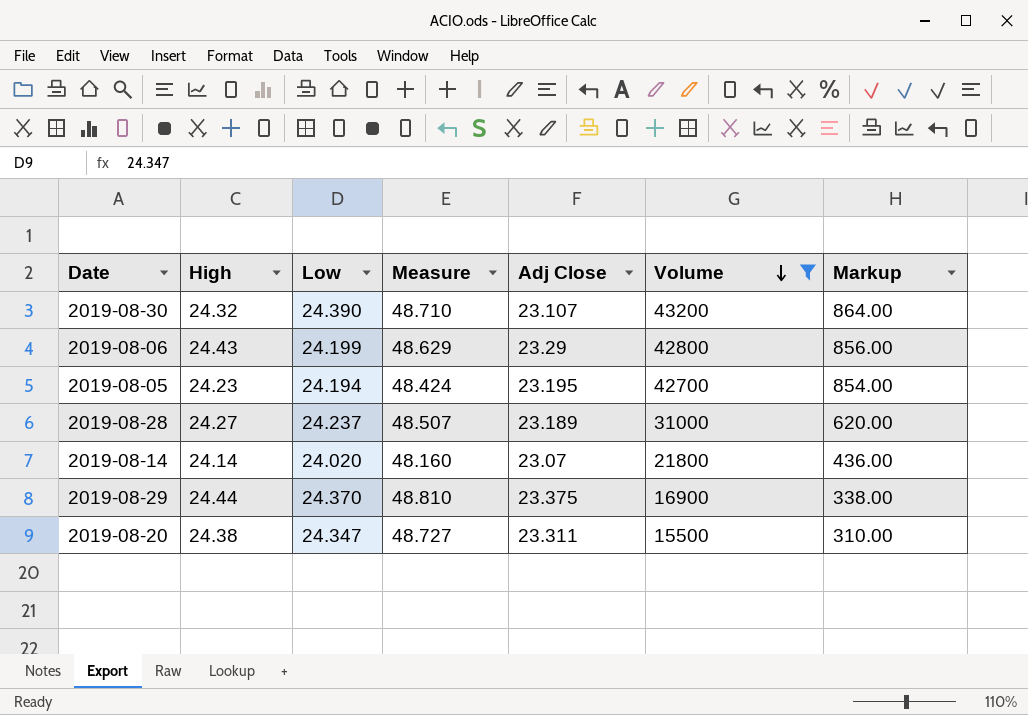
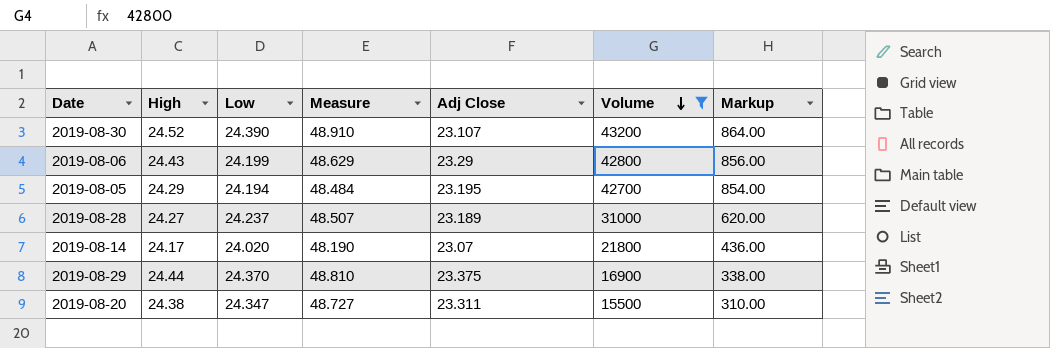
2019-08-30 | High: 24.32 -> 24.52
2019-08-30 | Measure: 48.710 -> 48.910
2019-08-05 | High: 24.23 -> 24.29
2019-08-05 | Measure: 48.424 -> 48.484
2019-08-14 | High: 24.14 -> 24.17
2019-08-14 | Measure: 48.160 -> 48.190

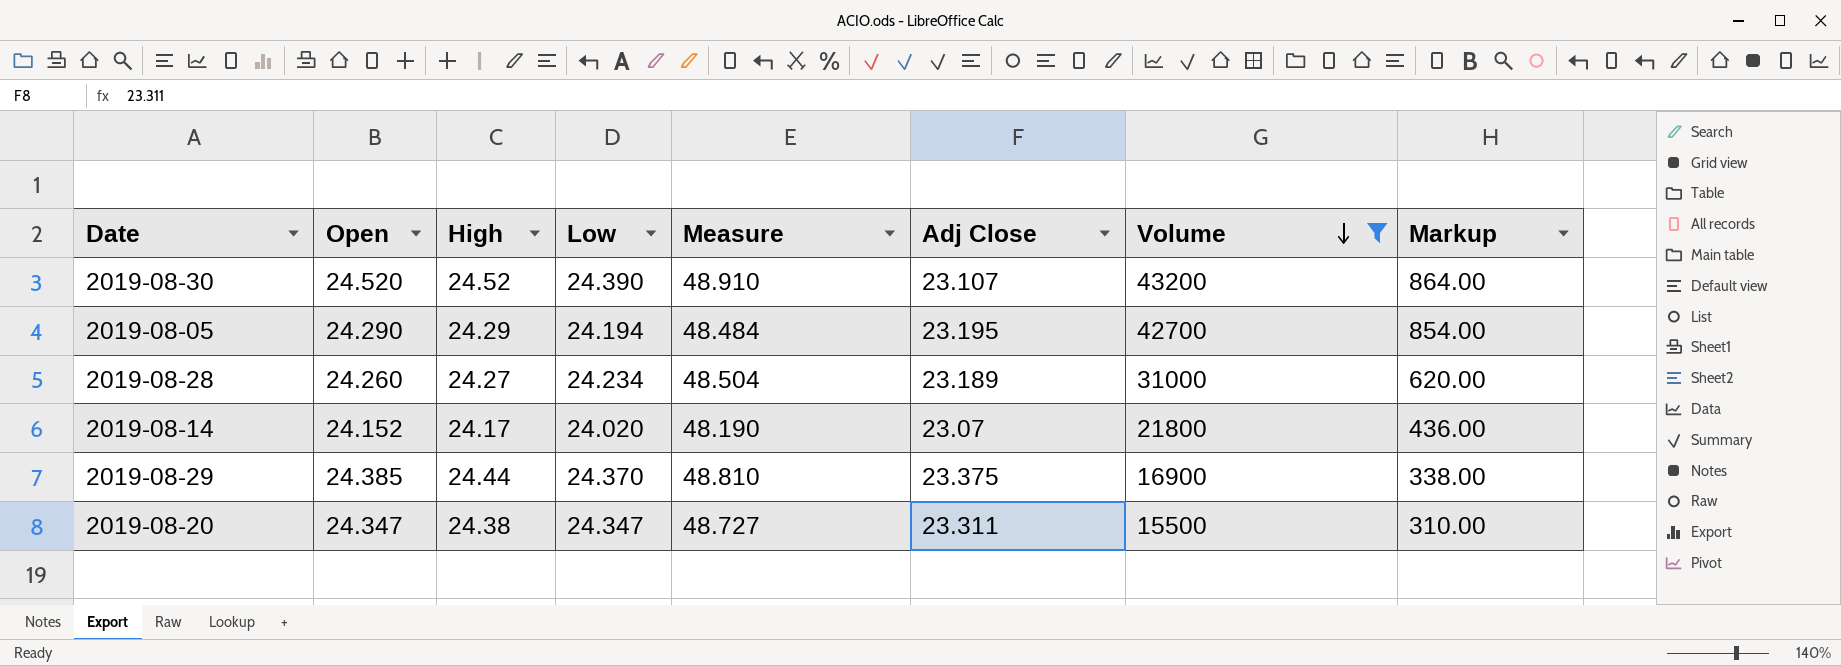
column Open | position: none -> 2
row 2019-08-06: 24.43 | 24.199 | 48.629 | 23.29 | 42800 | 856.00 -> none
2019-08-28 | Low: 24.237 -> 24.234
2019-08-28 | Measure: 48.507 -> 48.504

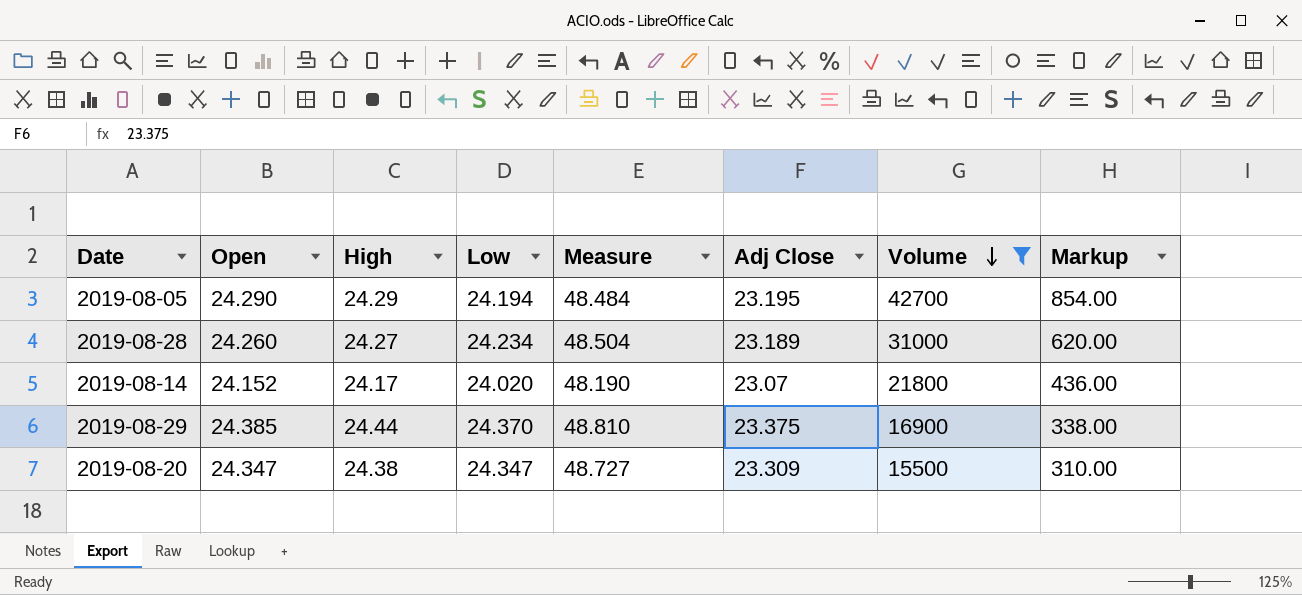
row 2019-08-30: 24.520 | 24.52 | 24.390 | 48.910 | 23.107 | 43200 | 864.00 -> none
2019-08-20 | Adj Close: 23.311 -> 23.309

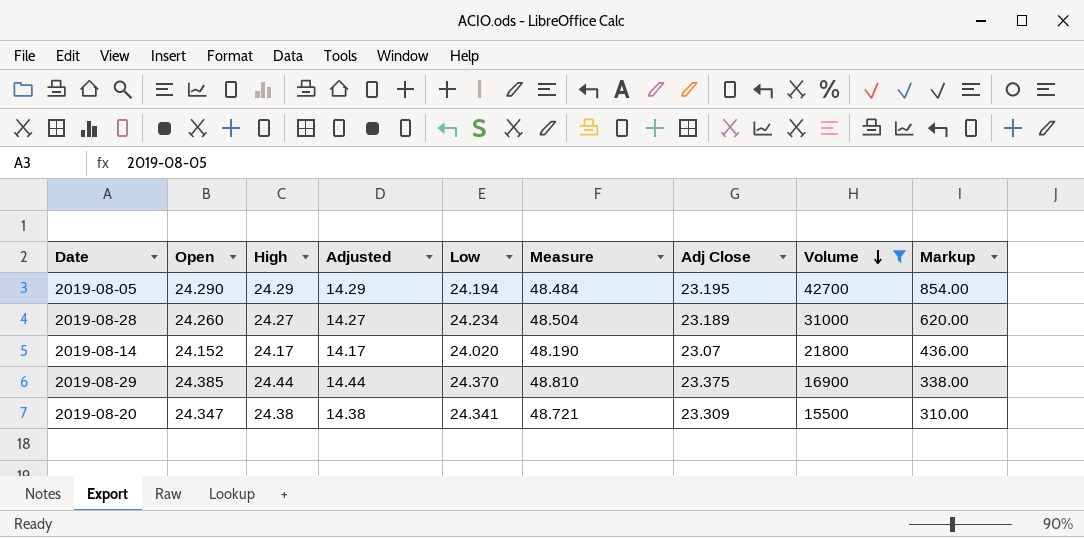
column Adjusted | formula: none -> [High] - 10
2019-08-20 | Low: 24.347 -> 24.341
2019-08-20 | Measure: 48.727 -> 48.721

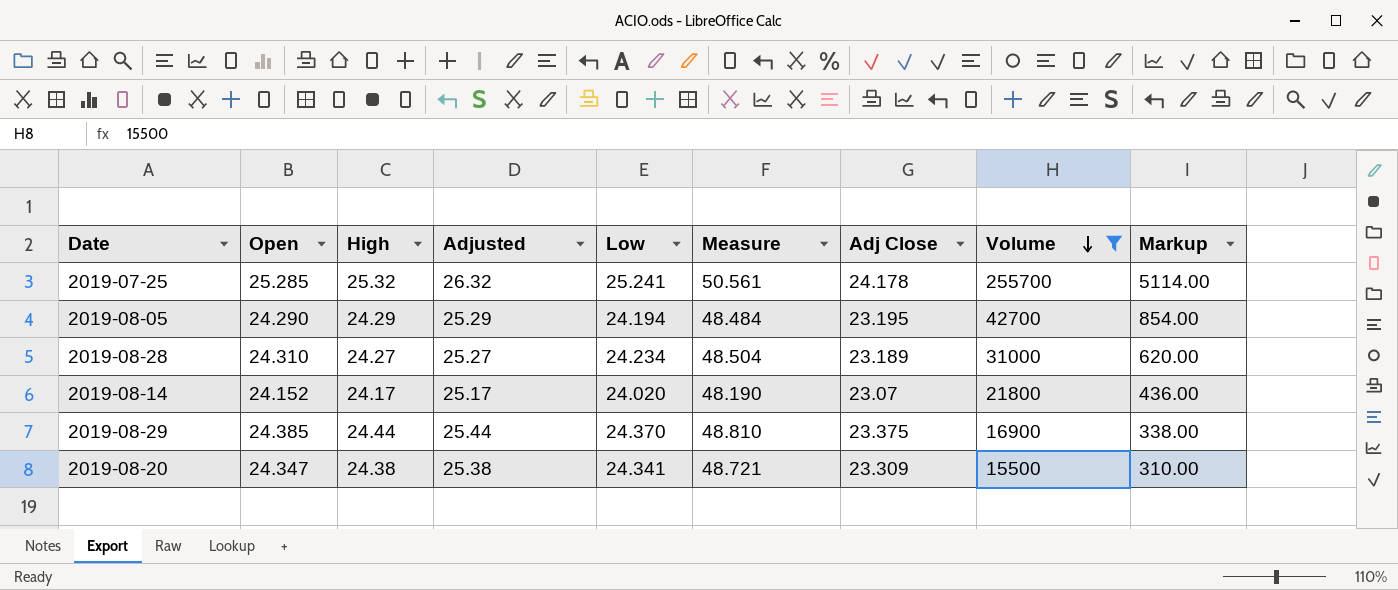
column Adjusted | formula: [High] - 10 -> [High] + 1
row 2019-07-25: none -> 25.285 | 25.32 | 26.32 | 25.241 | 50.561 | 24.178 | 255700 | 5114.00
2019-08-28 | Open: 24.260 -> 24.310

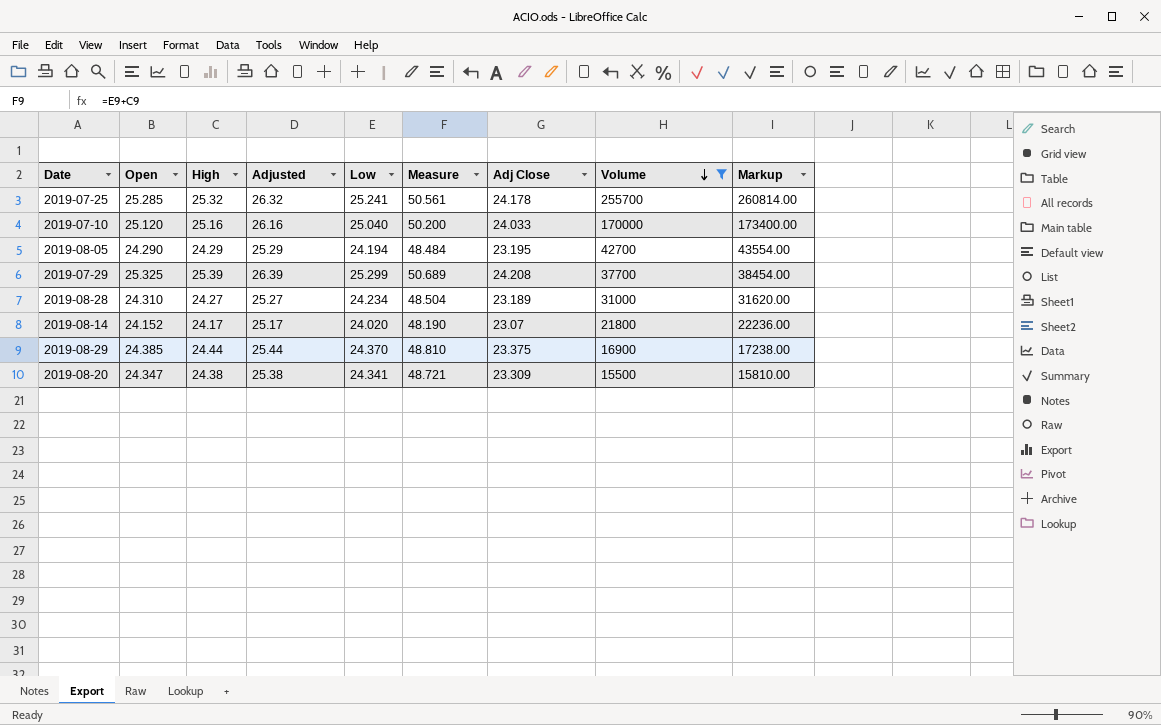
column Markup | formula: [Volume] * 0.02 -> [Volume] * 1.02
row 2019-07-10: none -> 25.120 | 25.16 | 26.16 | 25.040 | 50.200 | 24.033 | 170000 | 173400.00
row 2019-07-29: none -> 25.325 | 25.39 | 26.39 | 25.299 | 50.689 | 24.208 | 37700 | 38454.00

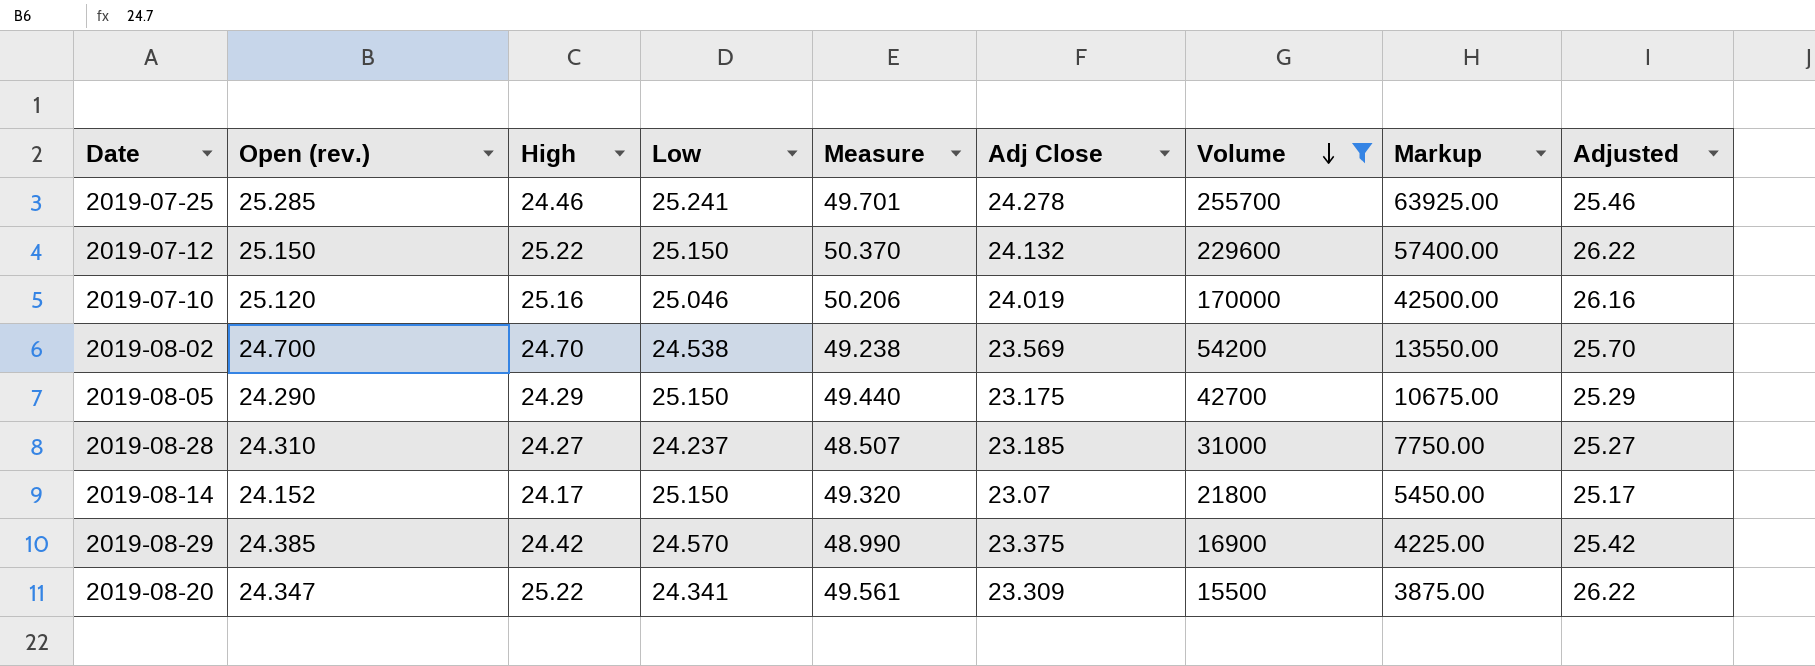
column name: Open -> Open (rev.)
column Markup | formula: [Volume] * 1.02 -> [Volume] * 0.25
column Adjusted | position: 4 -> 9
row 2019-07-29: 25.325 | 25.39 | 26.39 | 25.299 | 50.689 | 24.208 | 37700 | 38454.00 -> none
2019-07-25 | High: 25.32 -> 24.46
2019-07-25 | Measure: 50.561 -> 49.701
2019-07-25 | Adj Close: 24.178 -> 24.278
2019-07-25 | Adjusted: 26.32 -> 25.46
row 2019-07-12: none -> 25.150 | 25.22 | 25.150 | 50.370 | 24.132 | 229600 | 57400.00 | 26.22
2019-07-10 | Low: 25.040 -> 25.046
2019-07-10 | Measure: 50.200 -> 50.206
2019-07-10 | Adj Close: 24.033 -> 24.019
row 2019-08-02: none -> 24.700 | 24.70 | 24.538 | 49.238 | 23.569 | 54200 | 13550.00 | 25.70
2019-08-05 | Low: 24.194 -> 25.150
2019-08-05 | Measure: 48.484 -> 49.440
2019-08-05 | Adj Close: 23.195 -> 23.175
2019-08-28 | Low: 24.234 -> 24.237
2019-08-28 | Measure: 48.504 -> 48.507
2019-08-28 | Adj Close: 23.189 -> 23.185
2019-08-14 | Low: 24.020 -> 25.150
2019-08-14 | Measure: 48.190 -> 49.320
2019-08-29 | High: 24.44 -> 24.42
2019-08-29 | Low: 24.370 -> 24.570
2019-08-29 | Measure: 48.810 -> 48.990
2019-08-29 | Adjusted: 25.44 -> 25.42
2019-08-20 | High: 24.38 -> 25.22
2019-08-20 | Measure: 48.721 -> 49.561
2019-08-20 | Adjusted: 25.38 -> 26.22

